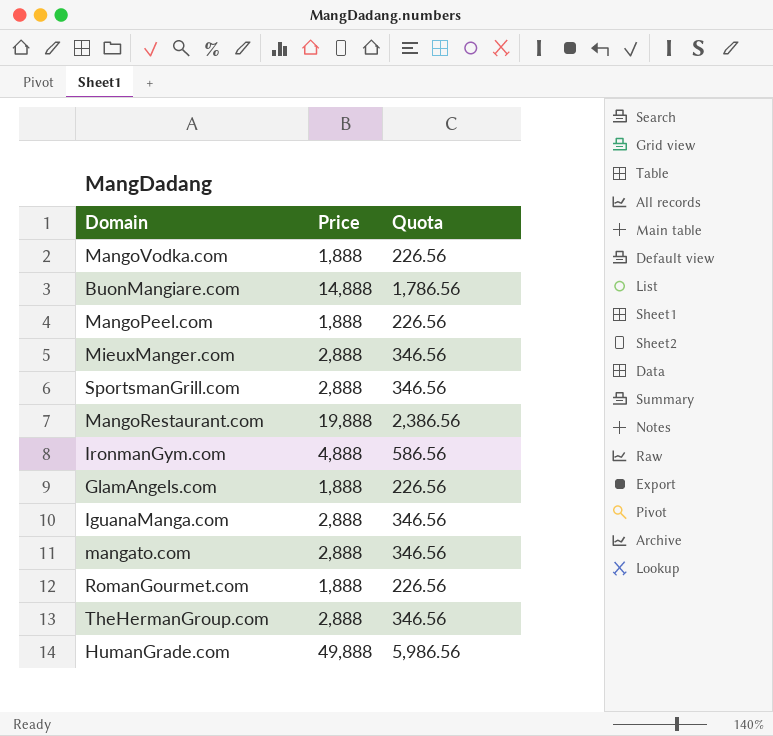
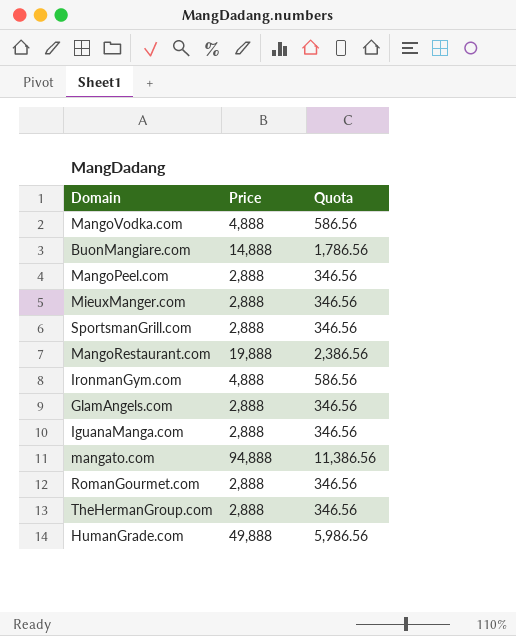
MangoVodka.com | Price: 1,888 -> 4,888
MangoVodka.com | Quota: 226.56 -> 586.56
MangoPeel.com | Price: 1,888 -> 2,888
MangoPeel.com | Quota: 226.56 -> 346.56
GlamAngels.com | Price: 1,888 -> 2,888
GlamAngels.com | Quota: 226.56 -> 346.56
mangato.com | Price: 2,888 -> 94,888
mangato.com | Quota: 346.56 -> 11,386.56
RomanGourmet.com | Price: 1,888 -> 2,888
RomanGourmet.com | Quota: 226.56 -> 346.56

